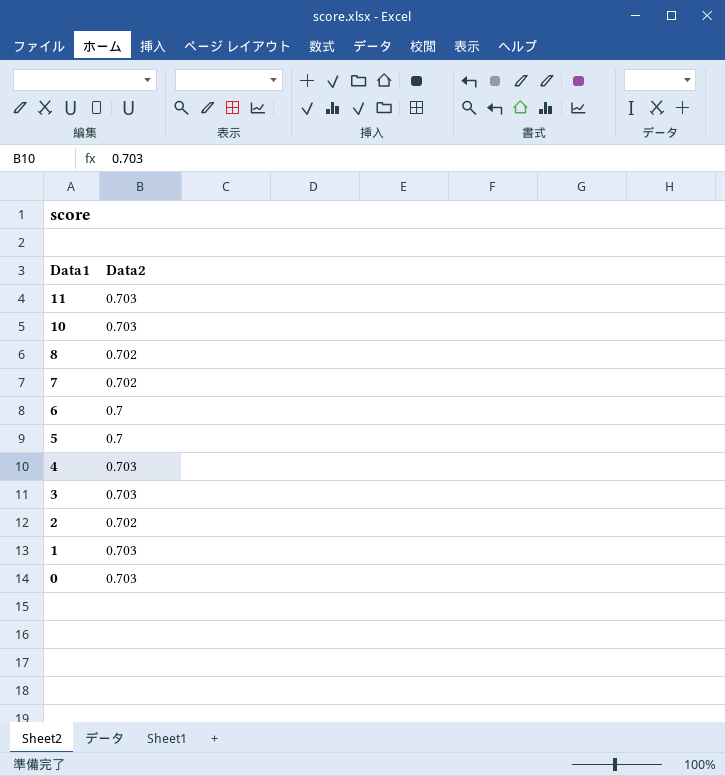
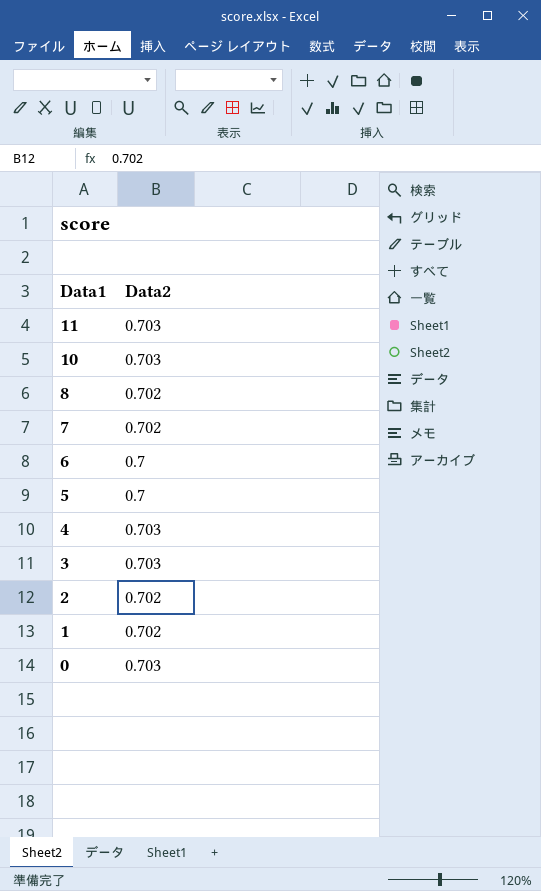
1 | Data2: 0.703 -> 0.702

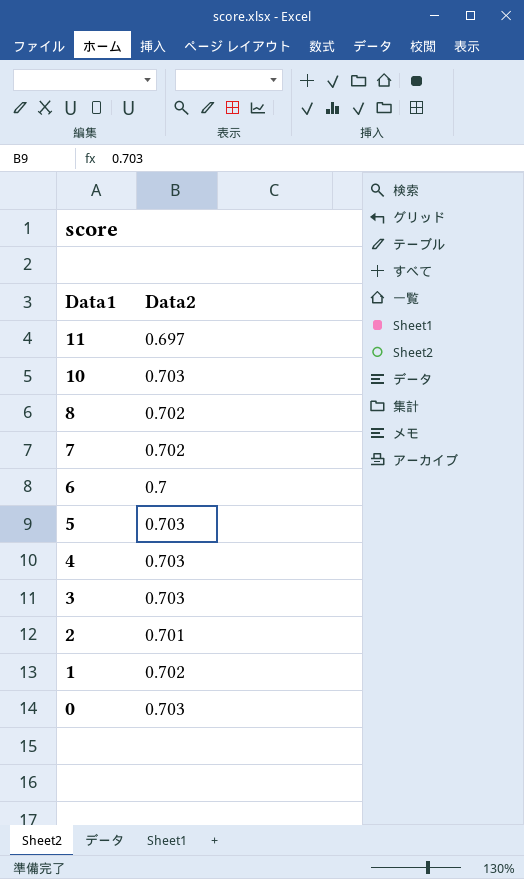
11 | Data2: 0.703 -> 0.697
5 | Data2: 0.7 -> 0.703
2 | Data2: 0.702 -> 0.701

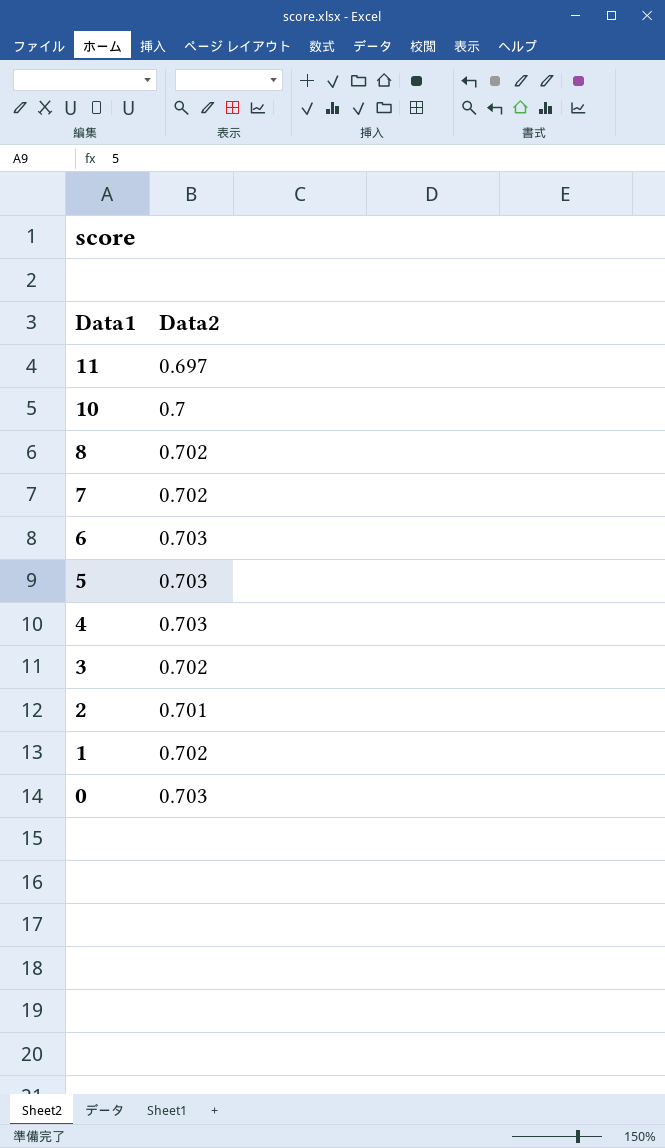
10 | Data2: 0.703 -> 0.7
6 | Data2: 0.7 -> 0.703
3 | Data2: 0.703 -> 0.702

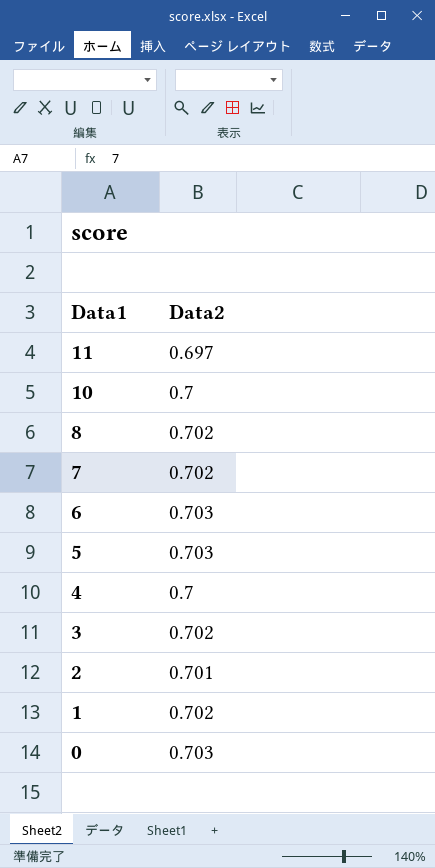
4 | Data2: 0.703 -> 0.7

